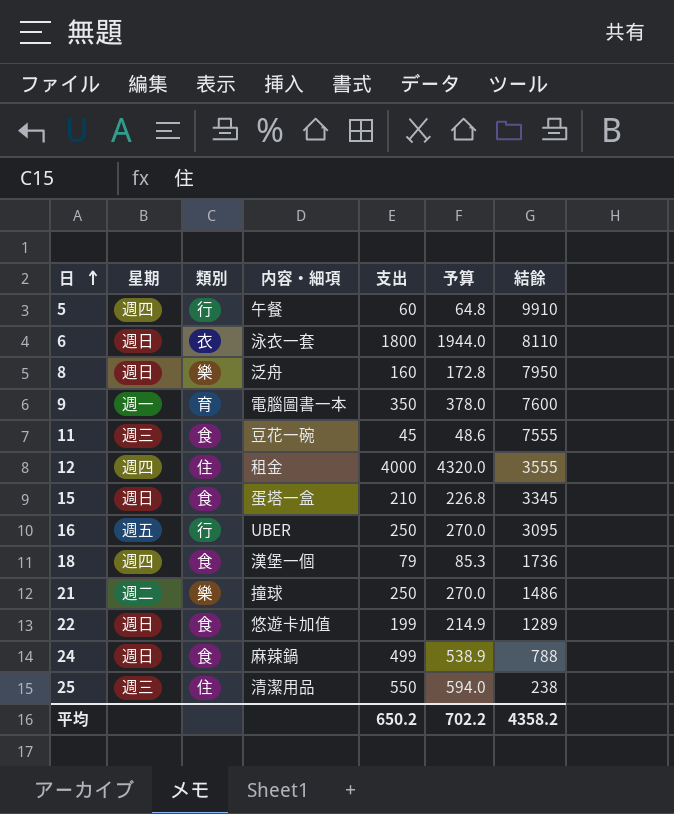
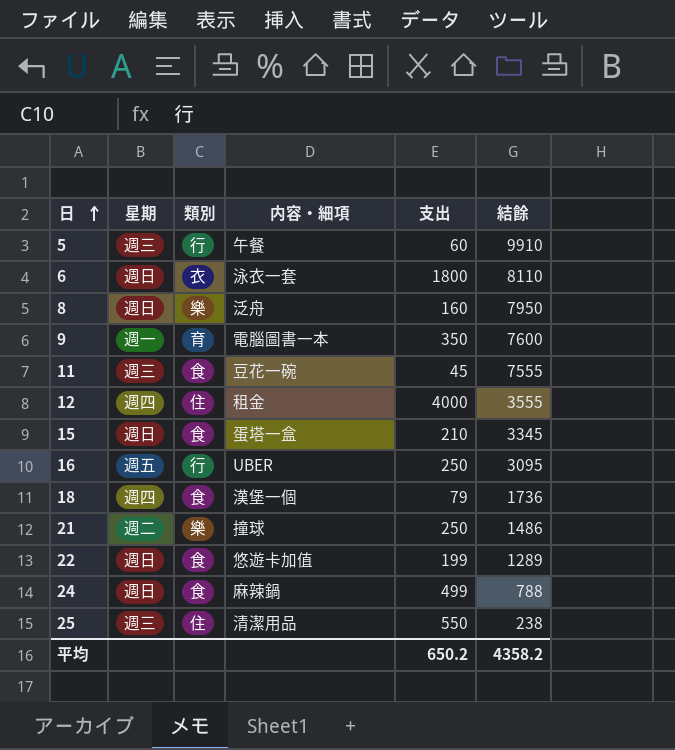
column 予算 | formula: [支出] * 1.08 -> none
5 | 星期: 週四 -> 週三

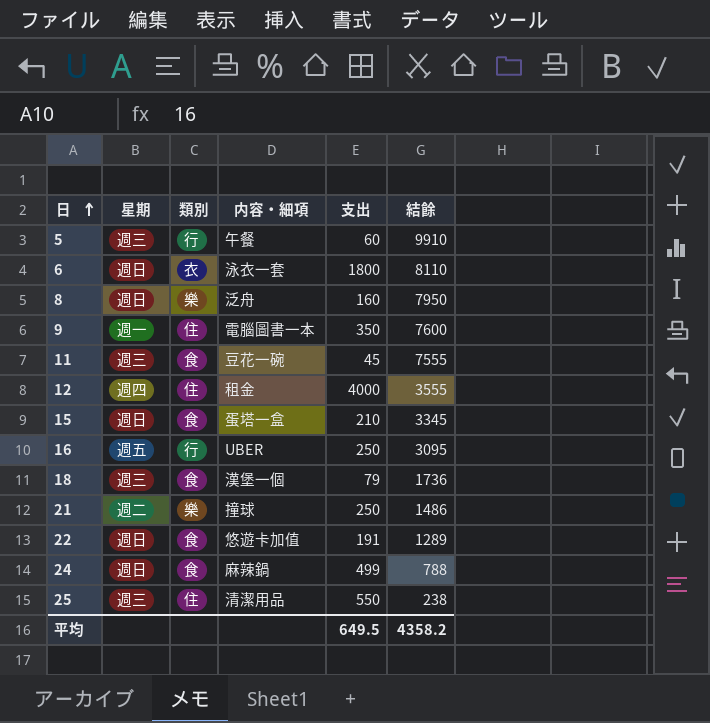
9 | 類別: 育 -> 住
18 | 星期: 週四 -> 週三
22 | 支出: 199 -> 191
平均 | 支出: 650.2 -> 649.5

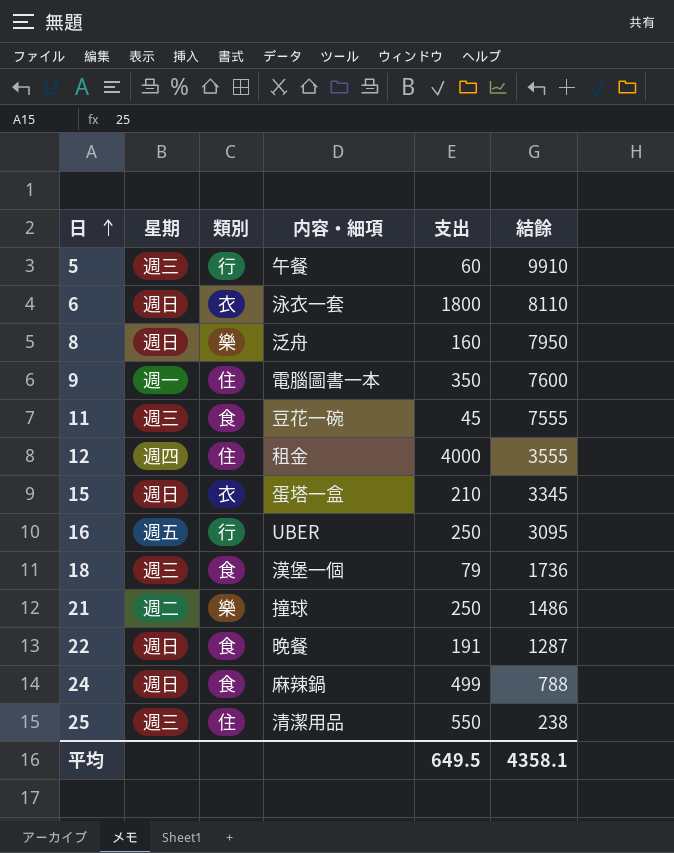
15 | 類別: 食 -> 衣
22 | 内容・細項: 悠遊卡加值 -> 晚餐
22 | 結餘: 1289 -> 1287
平均 | 結餘: 4358.2 -> 4358.1

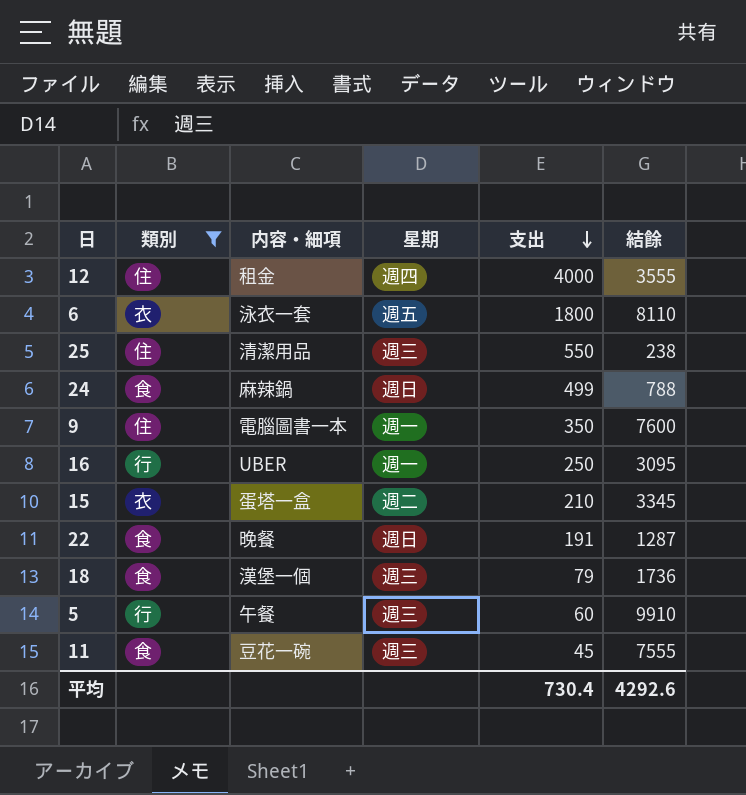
filter: none -> 類別 != 樂
row order: 日 ascending -> 支出 descending
column 星期 | position: 2 -> 4
6 | 星期: 週日 -> 週五
16 | 星期: 週五 -> 週一
15 | 星期: 週日 -> 週二
平均 | 支出: 649.5 -> 730.4
平均 | 結餘: 4358.1 -> 4292.6

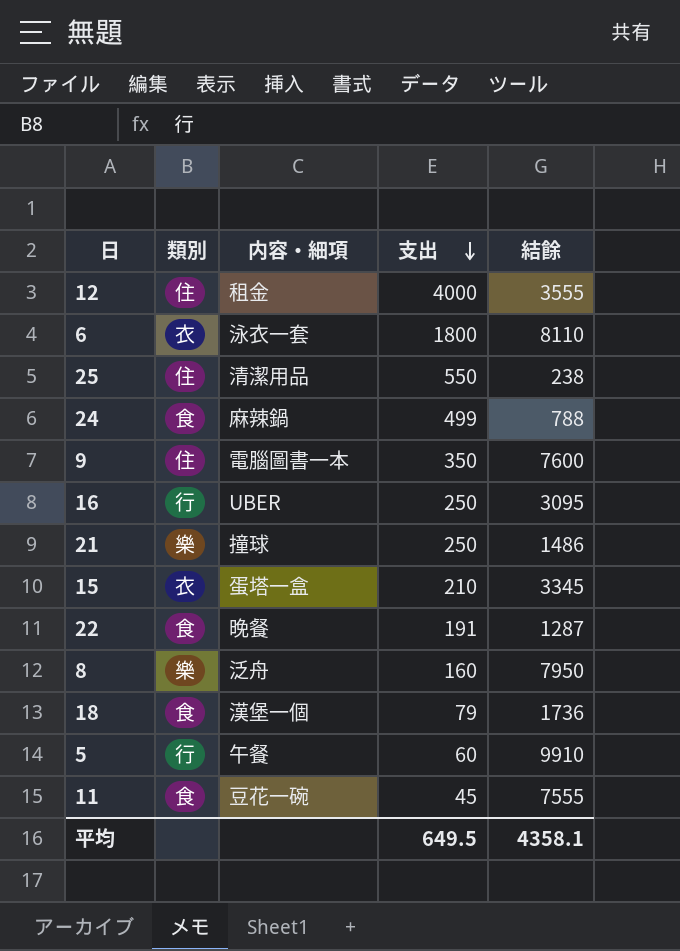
filter: 類別 != 樂 -> none
column 星期 | position: 4 -> none
平均 | 支出: 730.4 -> 649.5
平均 | 結餘: 4292.6 -> 4358.1

